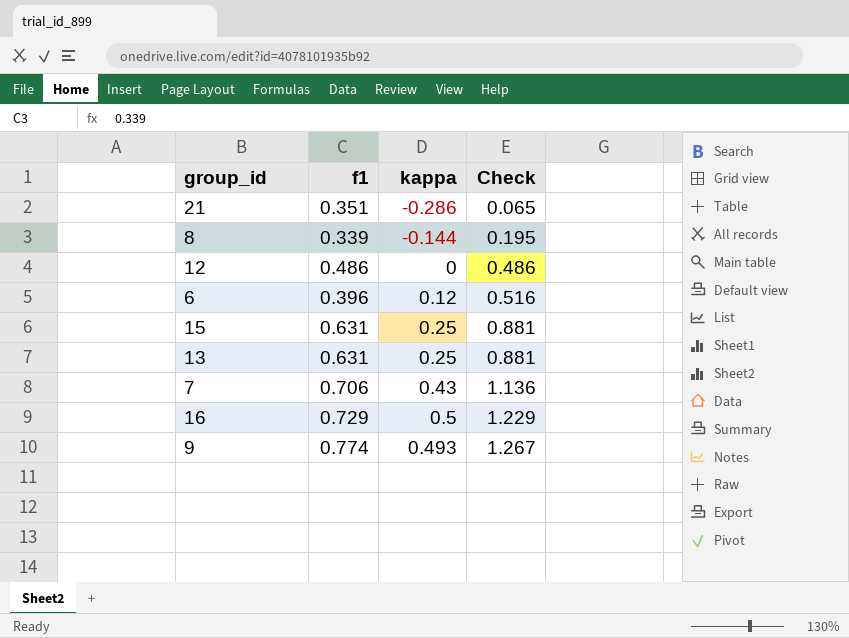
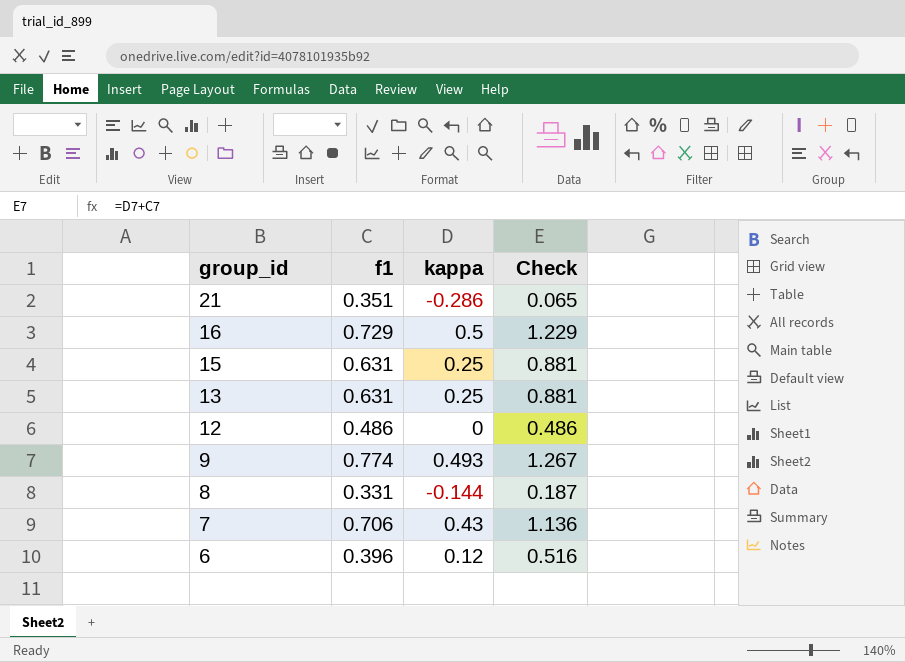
row order: Check ascending -> group_id descending
8 | f1: 0.339 -> 0.331
8 | Check: 0.195 -> 0.187

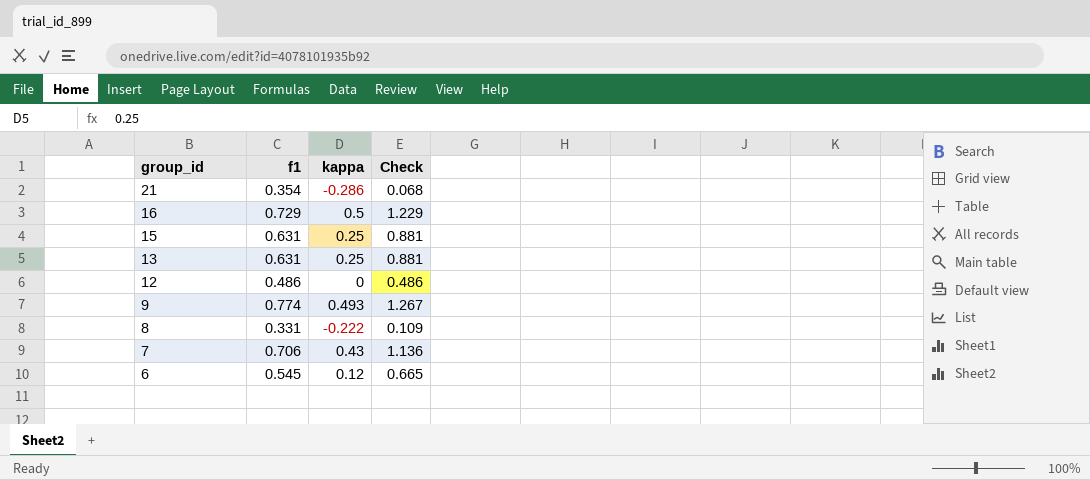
21 | f1: 0.351 -> 0.354
21 | Check: 0.065 -> 0.068
8 | kappa: -0.144 -> -0.222
8 | Check: 0.187 -> 0.109
6 | f1: 0.396 -> 0.545
6 | Check: 0.516 -> 0.665

